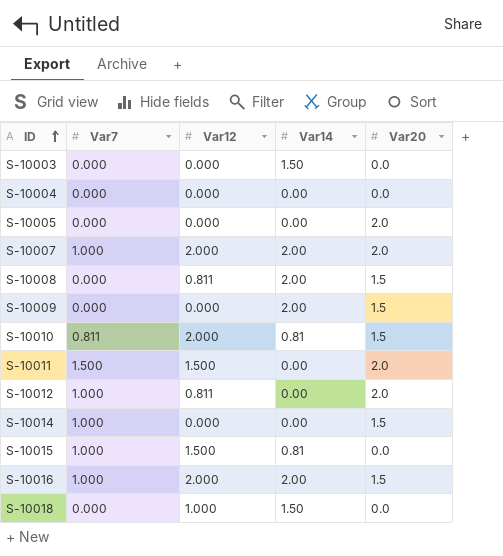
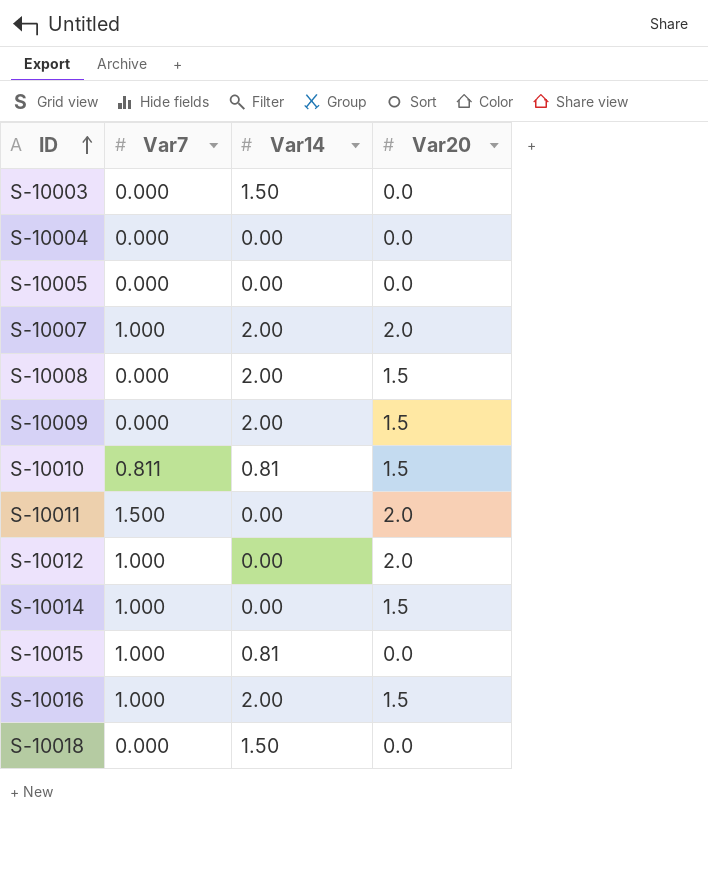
column Var12 | position: 3 -> none
S-10005 | Var20: 2.0 -> 0.0

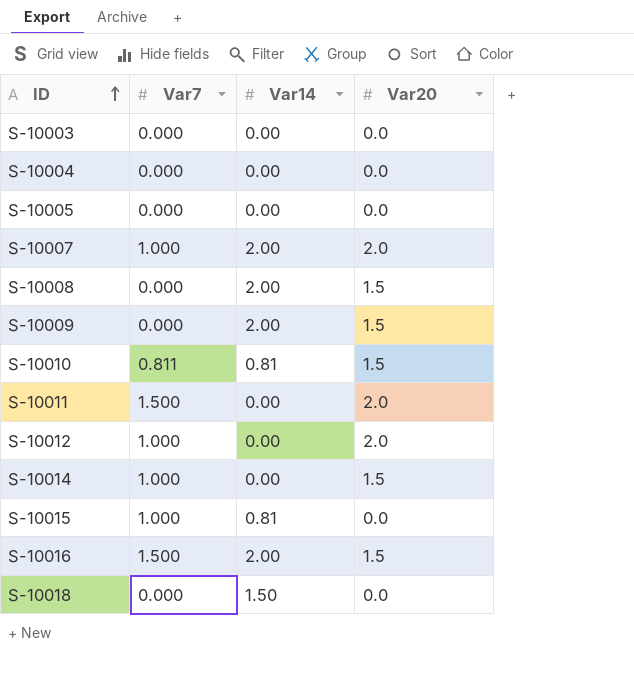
S-10003 | Var14: 1.50 -> 0.00
S-10016 | Var7: 1.000 -> 1.500

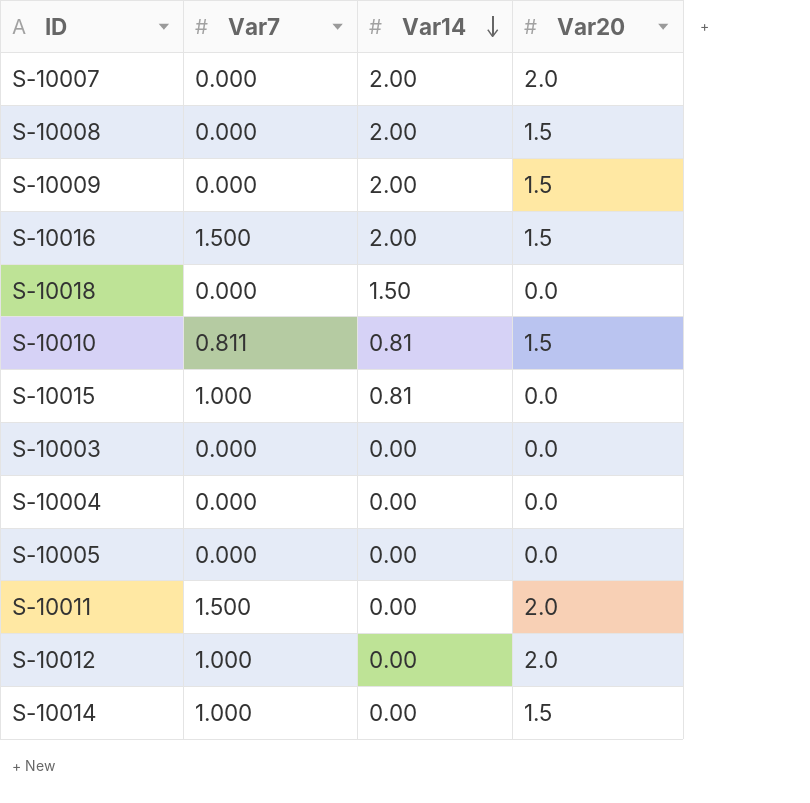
row order: ID ascending -> Var14 descending
S-10007 | Var7: 1.000 -> 0.000

